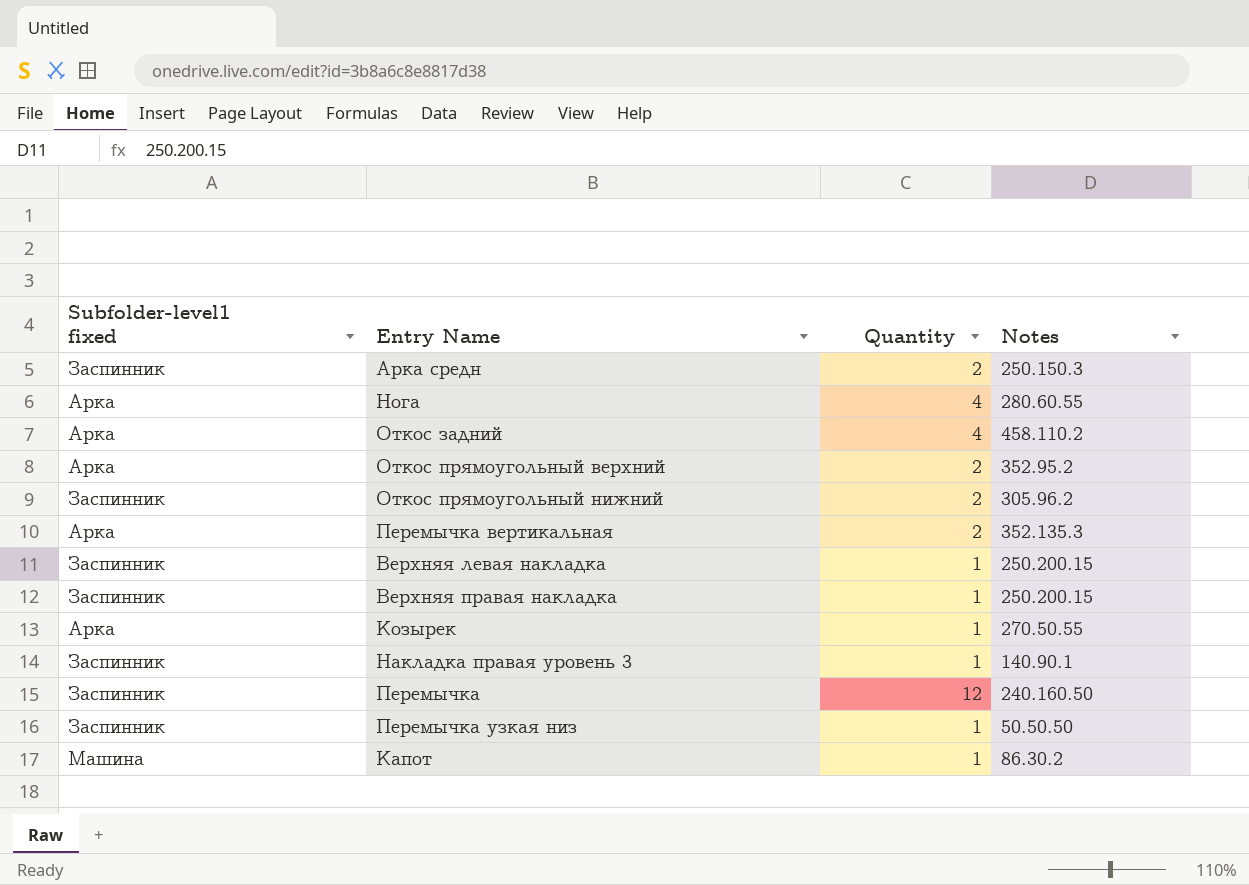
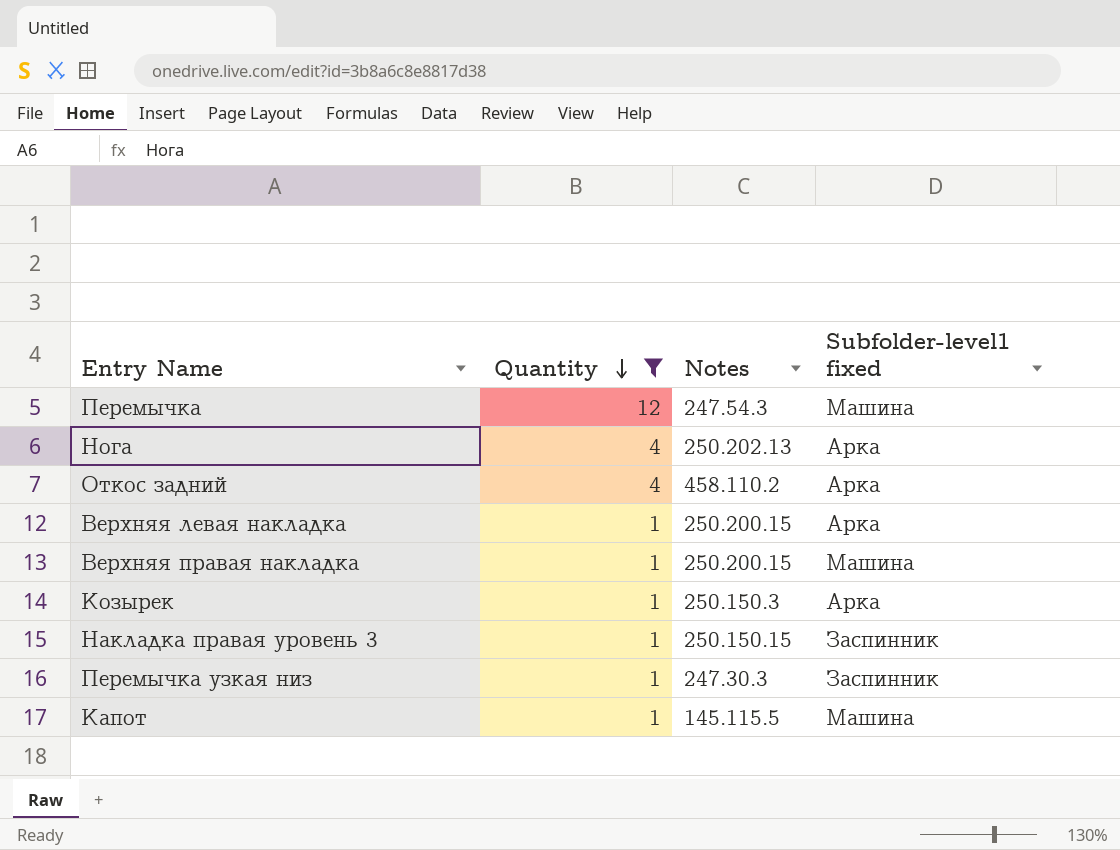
filter: none -> Quantity != 2
row order: none -> Quantity descending
column Subfolder-level1 fixed | position: 1 -> 4
Перемычка | Notes: 240.160.50 -> 247.54.3
Перемычка | Subfolder-level1 fixed: Заспинник -> Машина
Нога | Notes: 280.60.55 -> 250.202.13
Верхняя левая накладка | Subfolder-level1 fixed: Заспинник -> Арка
Верхняя правая накладка | Subfolder-level1 fixed: Заспинник -> Машина
Козырек | Notes: 270.50.55 -> 250.150.3
Накладка правая уровень 3 | Notes: 140.90.1 -> 250.150.15
Перемычка узкая низ | Notes: 50.50.50 -> 247.30.3
Капот | Notes: 86.30.2 -> 145.115.5

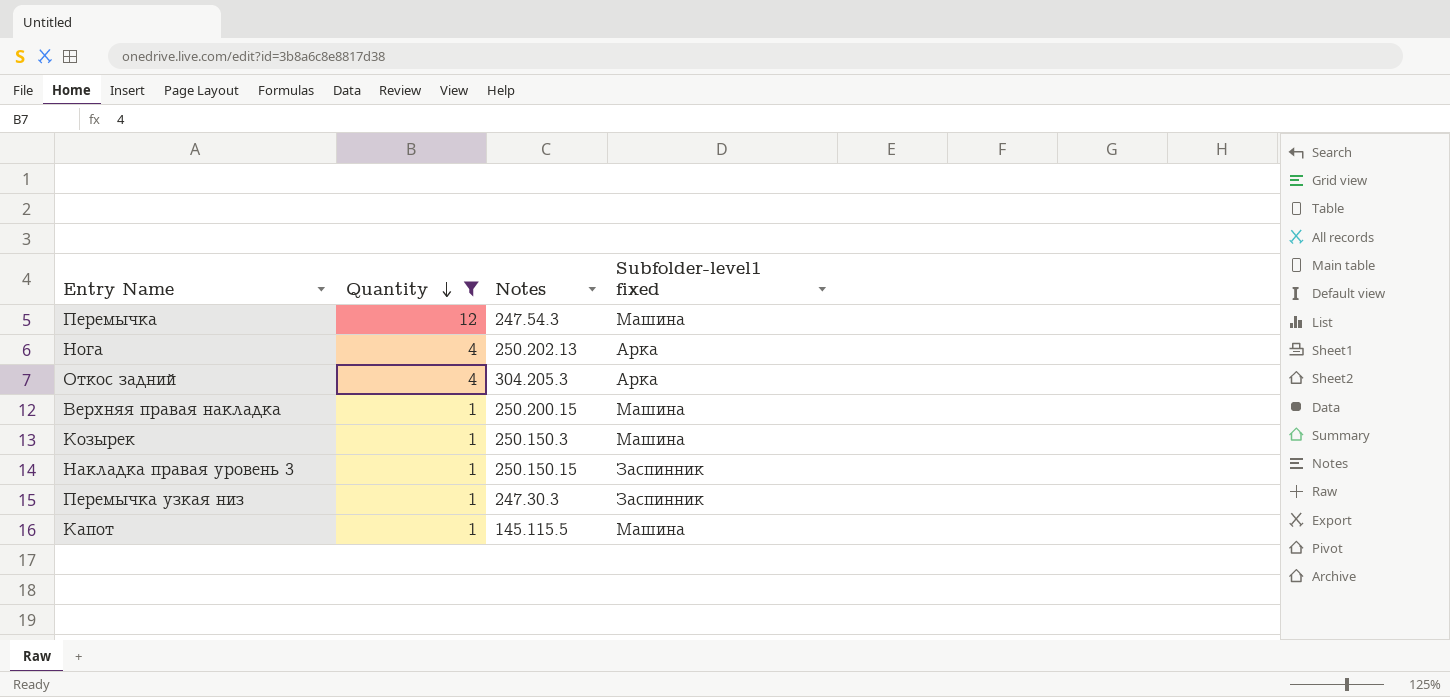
row Верхняя левая накладка: 1 | 250.200.15 | Арка -> none
Откос задний | Notes: 458.110.2 -> 304.205.3
Козырек | Subfolder-level1 fixed: Арка -> Машина

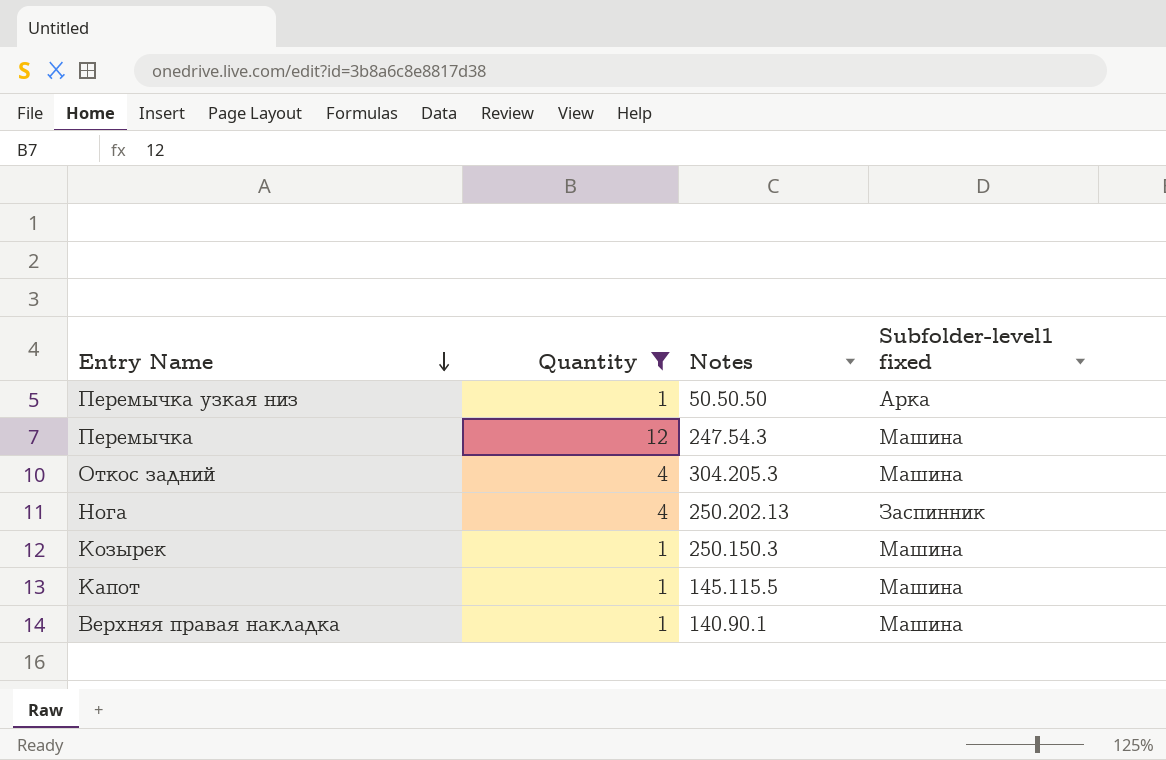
row order: Quantity descending -> Entry Name descending
row Накладка правая уровень 3: 1 | 250.150.15 | Заспинник -> none
Перемычка узкая низ | Notes: 247.30.3 -> 50.50.50
Перемычка узкая низ | Subfolder-level1 fixed: Заспинник -> Арка
Откос задний | Subfolder-level1 fixed: Арка -> Машина
Нога | Subfolder-level1 fixed: Арка -> Заспинник
Верхняя правая накладка | Notes: 250.200.15 -> 140.90.1

